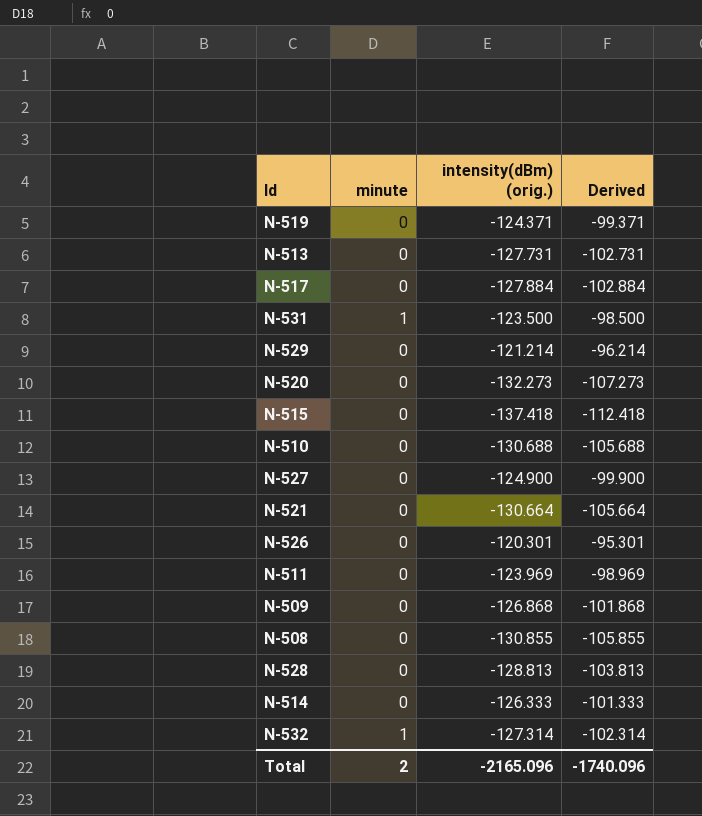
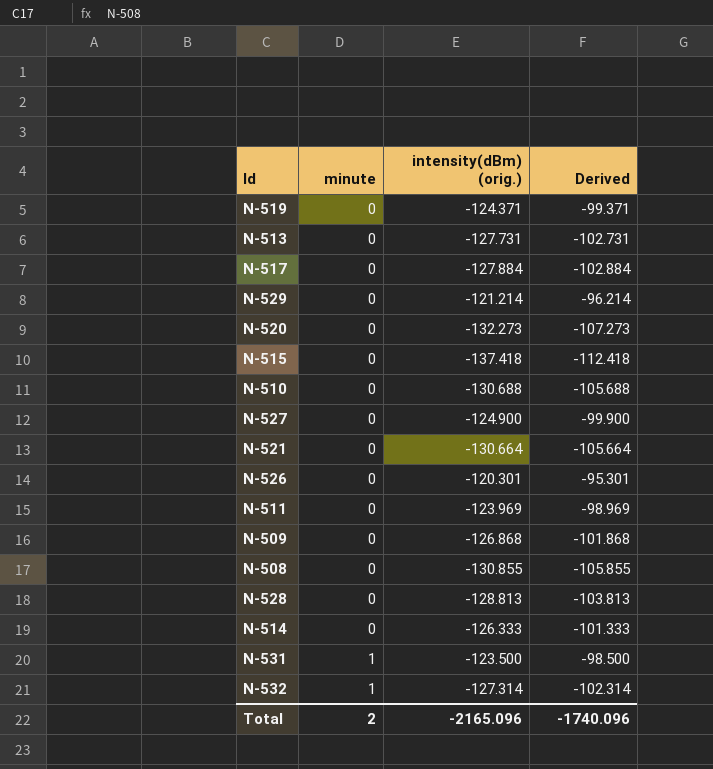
row order: none -> minute ascending

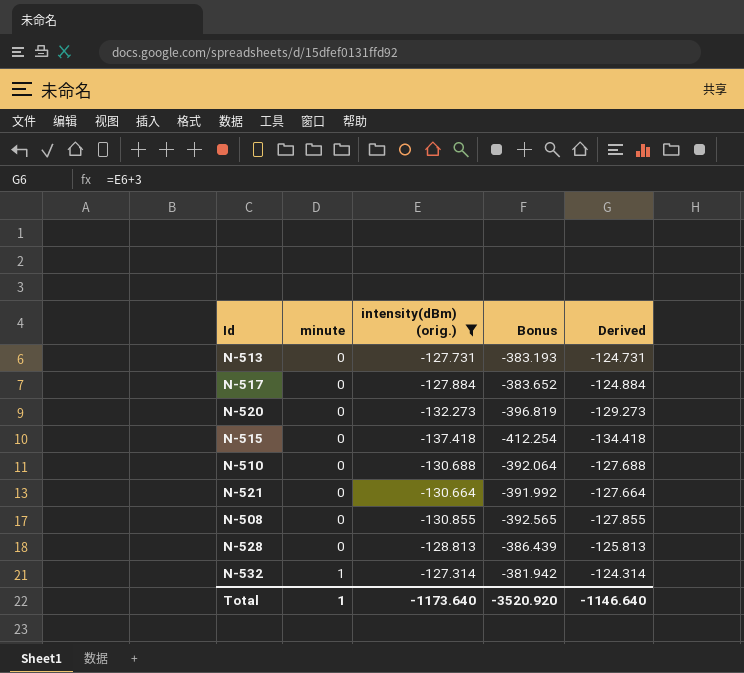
filter: none -> intensity(dBm) (orig.) <= -127.314
column Bonus | formula: none -> [intensity(dBm) (orig.)] * 3
column Derived | formula: [intensity(dBm) (orig.)] + 25 -> [intensity(dBm) (orig.)] + 3
Total | minute: 2 -> 1
Total | intensity(dBm) (orig.): -2165.096 -> -1173.640
Total | Derived: -1740.096 -> -1146.640

